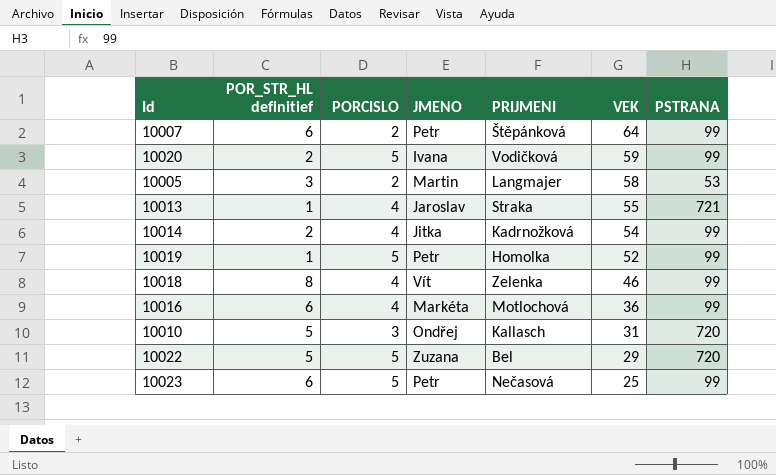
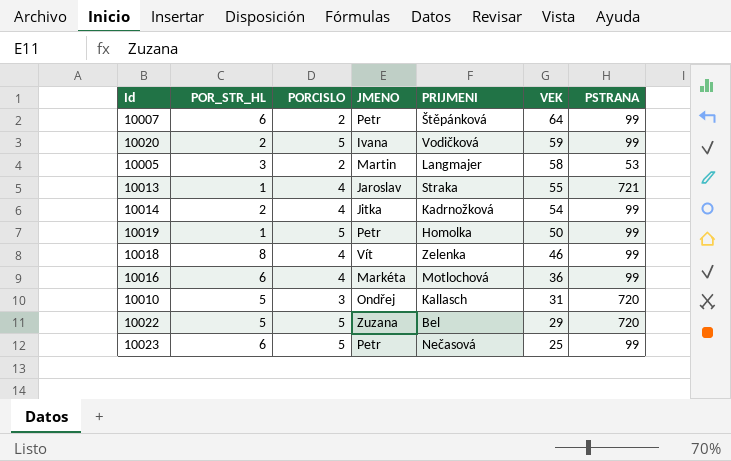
column name: POR_STR_HL definitief -> POR_STR_HL
10019 | VEK: 52 -> 50

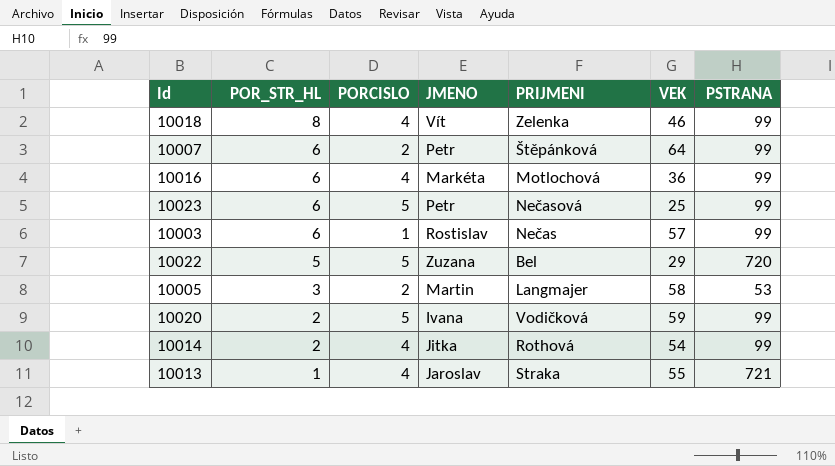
row order: VEK descending -> POR_STR_HL descending
row 10019: 1 | 5 | Petr | Homolka | 50 | 99 -> none
row 10010: 5 | 3 | Ondřej | Kallasch | 31 | 720 -> none
row 10003: none -> 6 | 1 | Rostislav | Nečas | 57 | 99
10014 | PRIJMENI: Kadrnožková -> Rothová

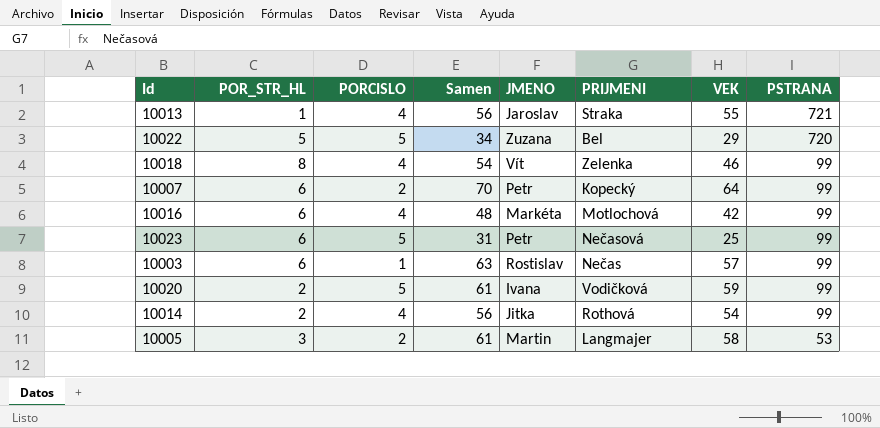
row order: POR_STR_HL descending -> PSTRANA descending
column Samen | formula: none -> [POR_STR_HL] + [VEK]
10007 | PRIJMENI: Štěpánková -> Kopecký
10016 | VEK: 36 -> 42

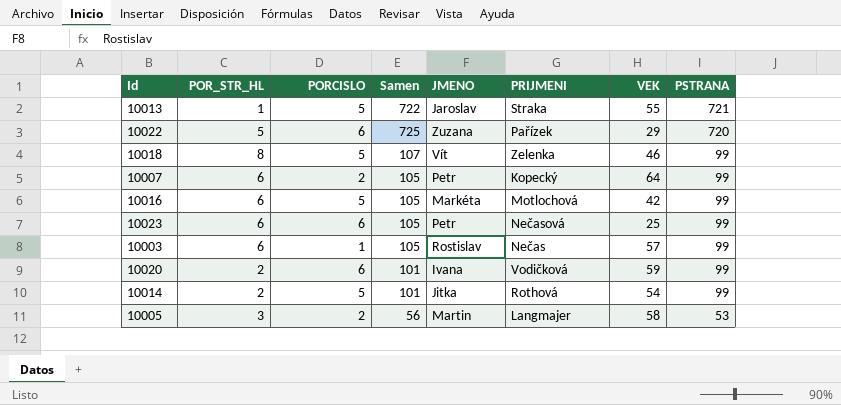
column Samen | formula: [POR_STR_HL] + [VEK] -> [POR_STR_HL] + [PSTRANA]
10013 | PORCISLO: 4 -> 5
10022 | PORCISLO: 5 -> 6
10022 | PRIJMENI: Bel -> Pařízek
10018 | PORCISLO: 4 -> 5
10016 | PORCISLO: 4 -> 5
10023 | PORCISLO: 5 -> 6
10020 | PORCISLO: 5 -> 6
10014 | PORCISLO: 4 -> 5

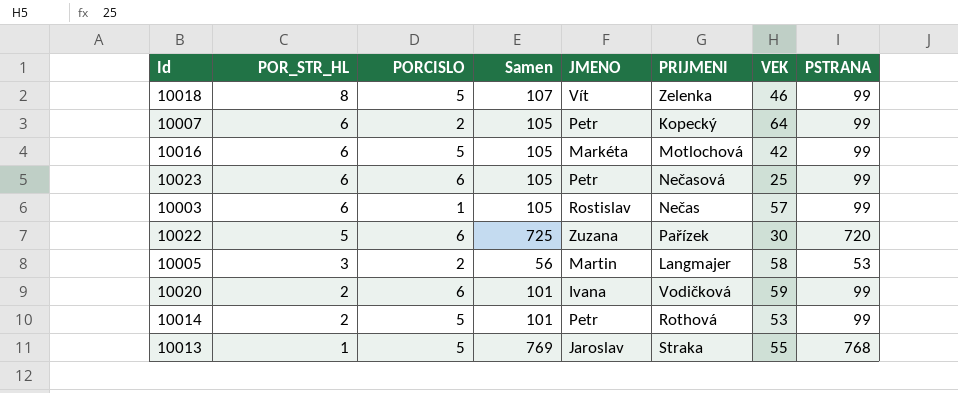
row order: PSTRANA descending -> POR_STR_HL descending
10022 | VEK: 29 -> 30
10014 | JMENO: Jitka -> Petr
10014 | VEK: 54 -> 53
10013 | Samen: 722 -> 769
10013 | PSTRANA: 721 -> 768

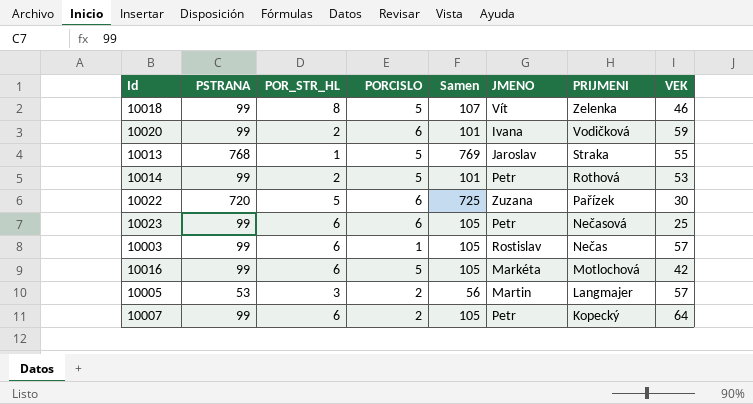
row order: POR_STR_HL descending -> PRIJMENI descending
column PSTRANA | position: 8 -> 2
10005 | VEK: 58 -> 57

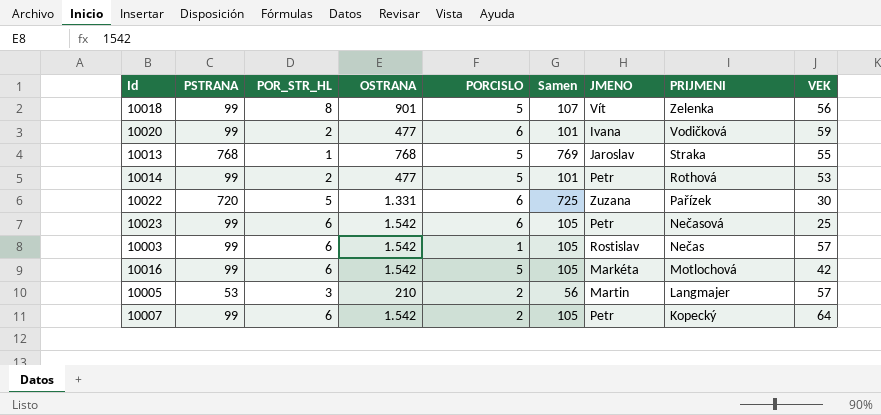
column OSTRANA | position: none -> 4
10018 | VEK: 46 -> 56

